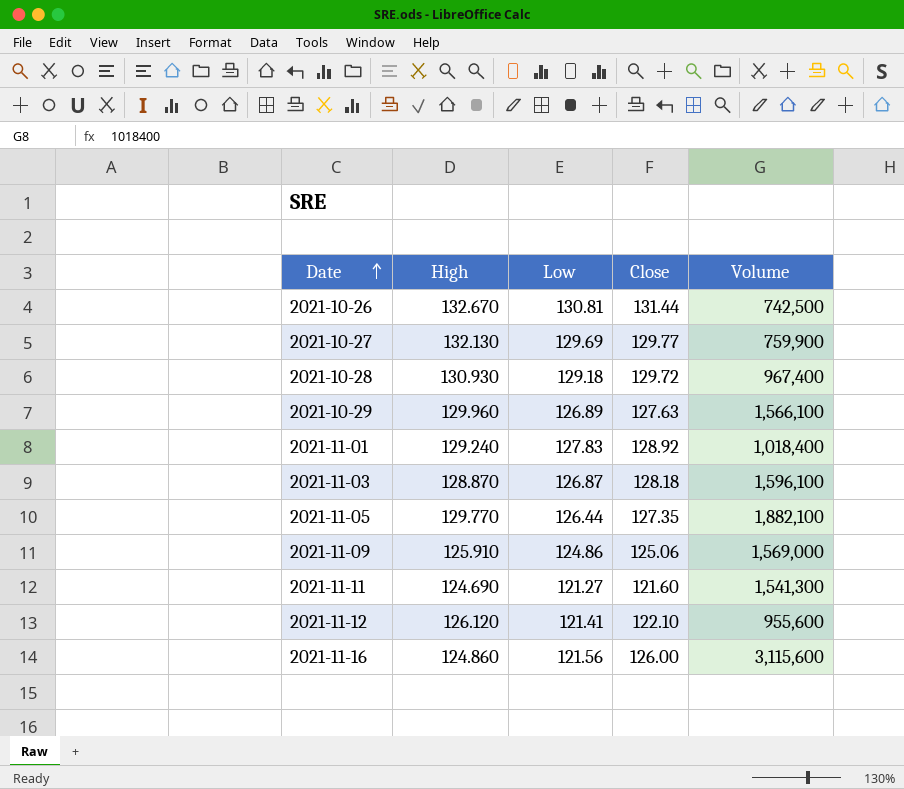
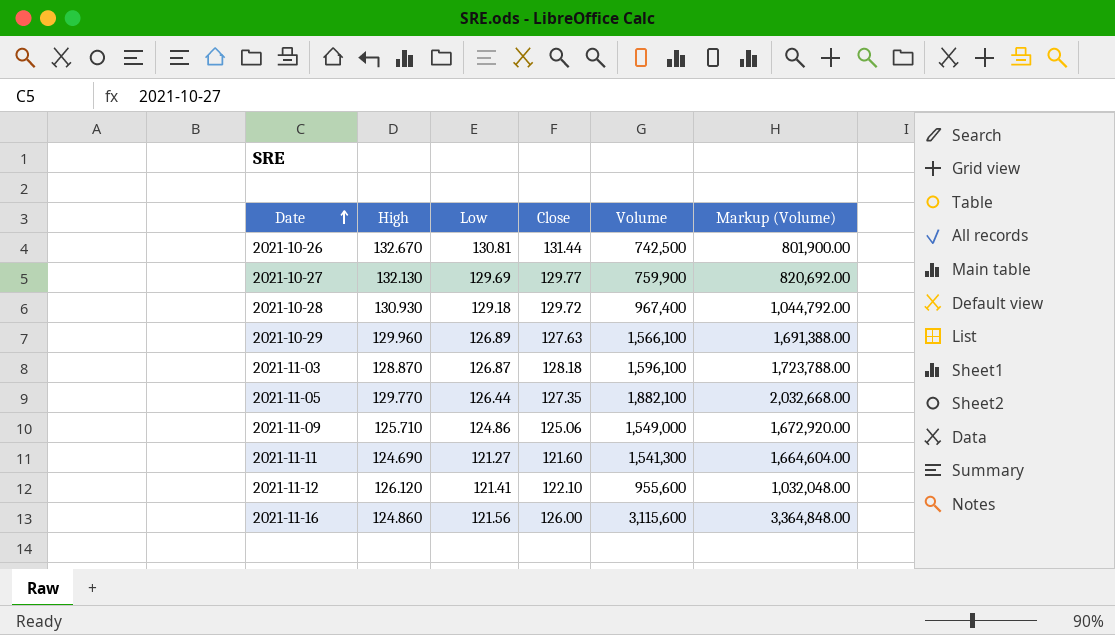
column Markup (Volume) | formula: none -> [Volume] * 1.08
row 2021-11-01: 129.240 | 127.83 | 128.92 | 1,018,400 -> none
2021-11-09 | High: 125.910 -> 125.710
2021-11-09 | Volume: 1,569,000 -> 1,549,000

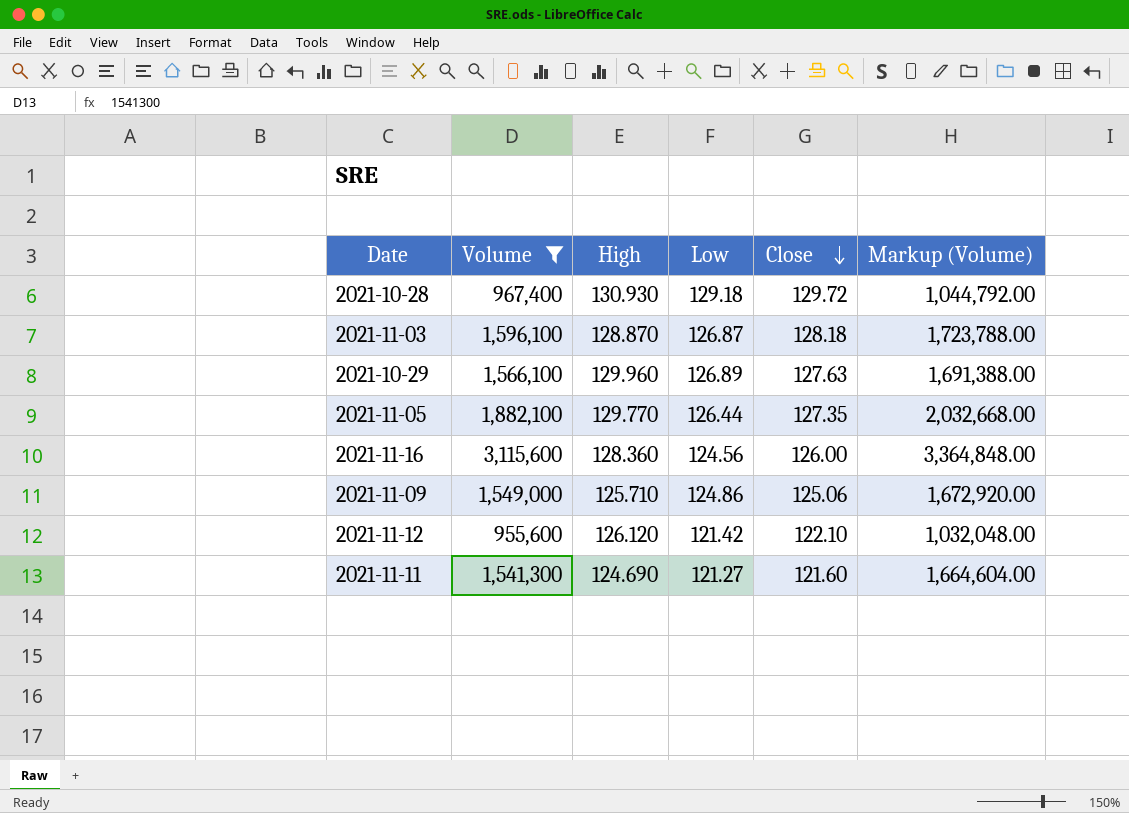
filter: none -> Volume >= 955,600
row order: Date ascending -> Close descending
column Volume | position: 5 -> 2
2021-11-16 | High: 124.860 -> 128.360
2021-11-16 | Low: 121.56 -> 124.56
2021-11-12 | Low: 121.41 -> 121.42

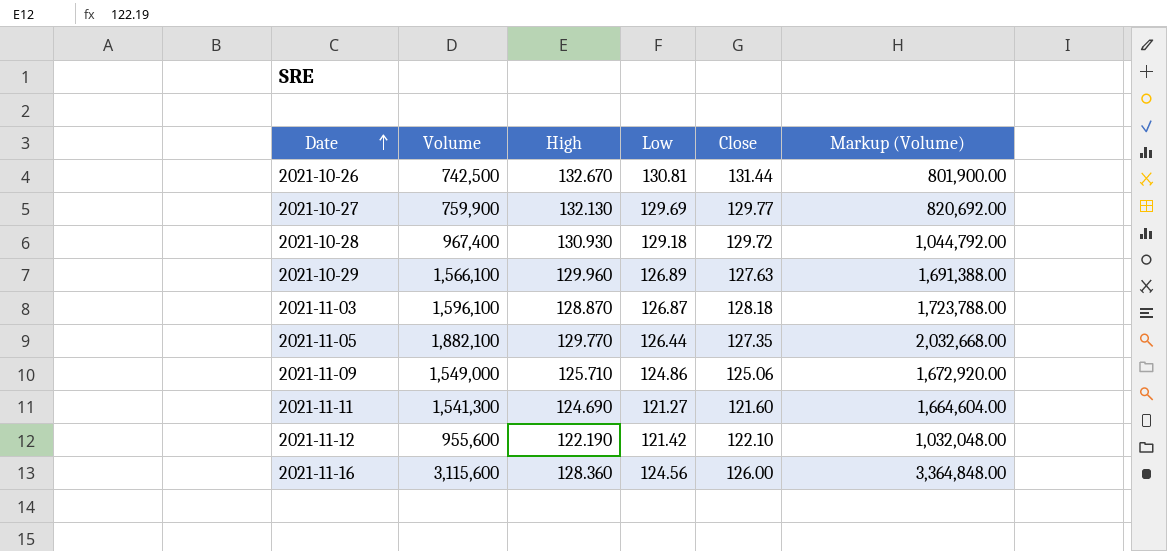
filter: Volume >= 955,600 -> none
row order: Close descending -> Date ascending
2021-11-12 | High: 126.120 -> 122.190

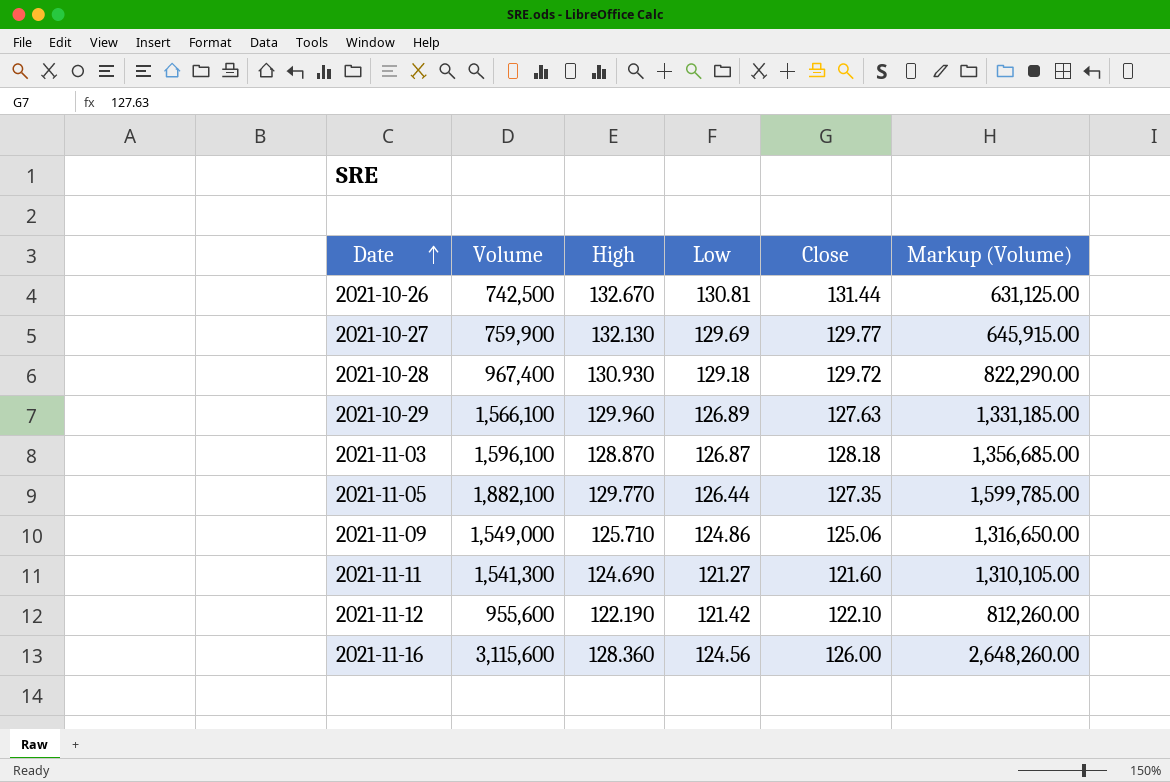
column Markup (Volume) | formula: [Volume] * 1.08 -> [Volume] * 0.85

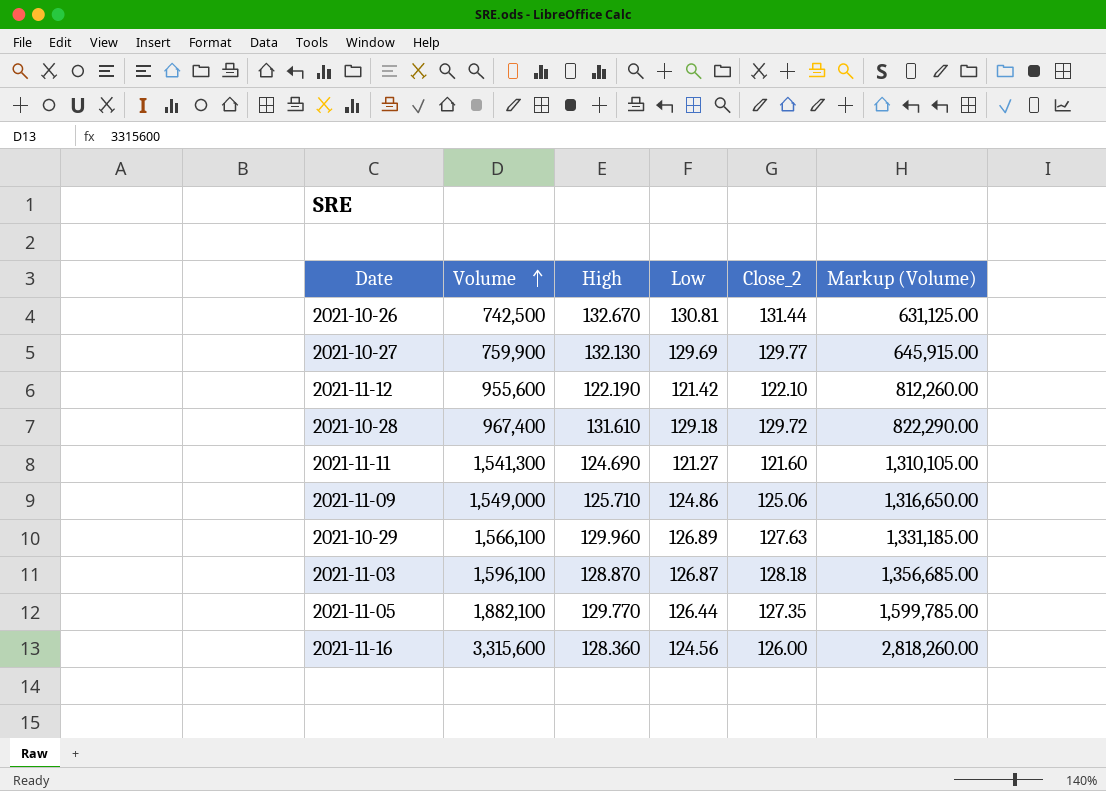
row order: Date ascending -> Volume ascending
column name: Close -> Close_2
2021-10-28 | High: 130.930 -> 131.610
2021-11-16 | Volume: 3,115,600 -> 3,315,600
2021-11-16 | Markup (Volume): 2,648,260.00 -> 2,818,260.00

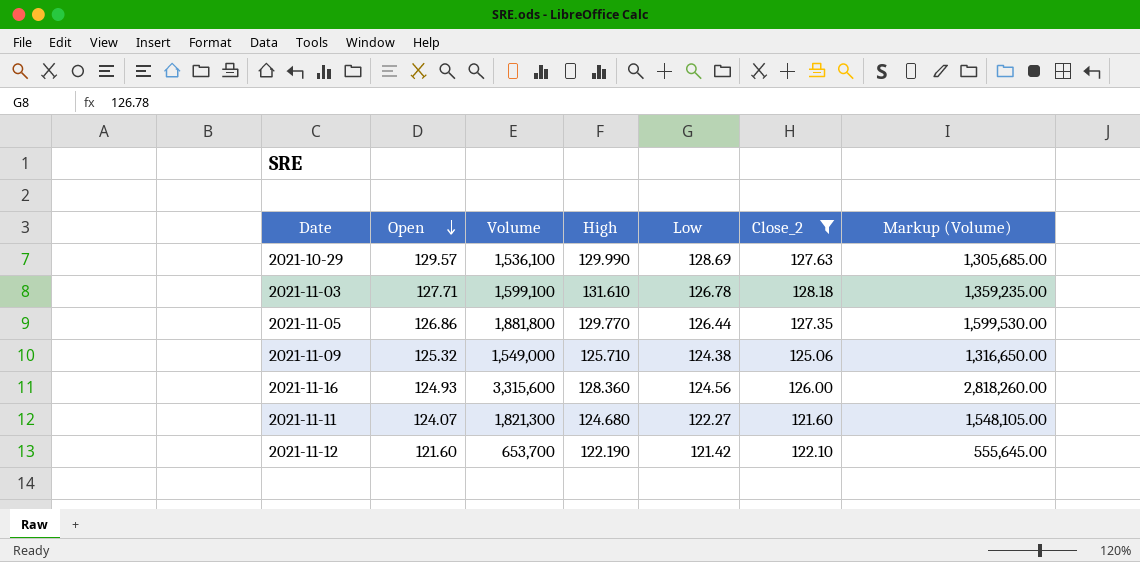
filter: none -> Close_2 <= 128.18
row order: Volume ascending -> Open descending
column Open | position: none -> 2
2021-10-29 | Volume: 1,566,100 -> 1,536,100
2021-10-29 | High: 129.960 -> 129.990
2021-10-29 | Low: 126.89 -> 128.69
2021-10-29 | Markup (Volume): 1,331,185.00 -> 1,305,685.00
2021-11-03 | Volume: 1,596,100 -> 1,599,100
2021-11-03 | High: 128.870 -> 131.610
2021-11-03 | Low: 126.87 -> 126.78
2021-11-03 | Markup (Volume): 1,356,685.00 -> 1,359,235.00
2021-11-05 | Volume: 1,882,100 -> 1,881,800
2021-11-05 | Markup (Volume): 1,599,785.00 -> 1,599,530.00
2021-11-09 | Low: 124.86 -> 124.38
2021-11-11 | Volume: 1,541,300 -> 1,821,300
2021-11-11 | High: 124.690 -> 124.680
2021-11-11 | Low: 121.27 -> 122.27
2021-11-11 | Markup (Volume): 1,310,105.00 -> 1,548,105.00
2021-11-12 | Volume: 955,600 -> 653,700
2021-11-12 | Markup (Volume): 812,260.00 -> 555,645.00

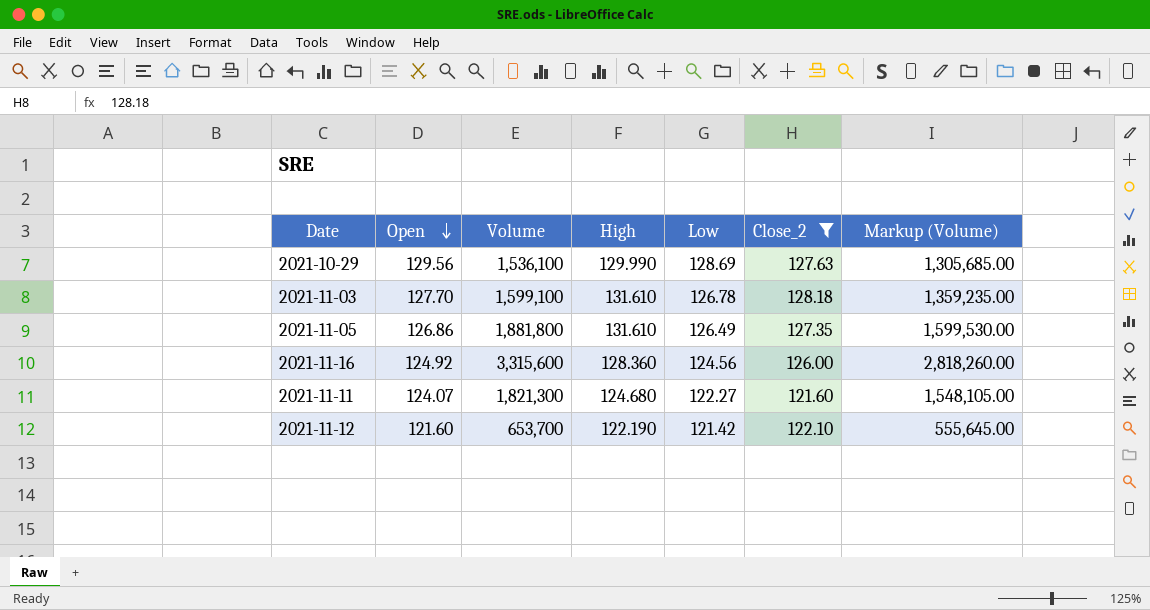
row 2021-11-09: 125.32 | 1,549,000 | 125.710 | 124.38 | 125.06 | 1,316,650.00 -> none
2021-10-29 | Open: 129.57 -> 129.56
2021-11-03 | Open: 127.71 -> 127.70
2021-11-05 | High: 129.770 -> 131.610
2021-11-05 | Low: 126.44 -> 126.49
2021-11-16 | Open: 124.93 -> 124.92

